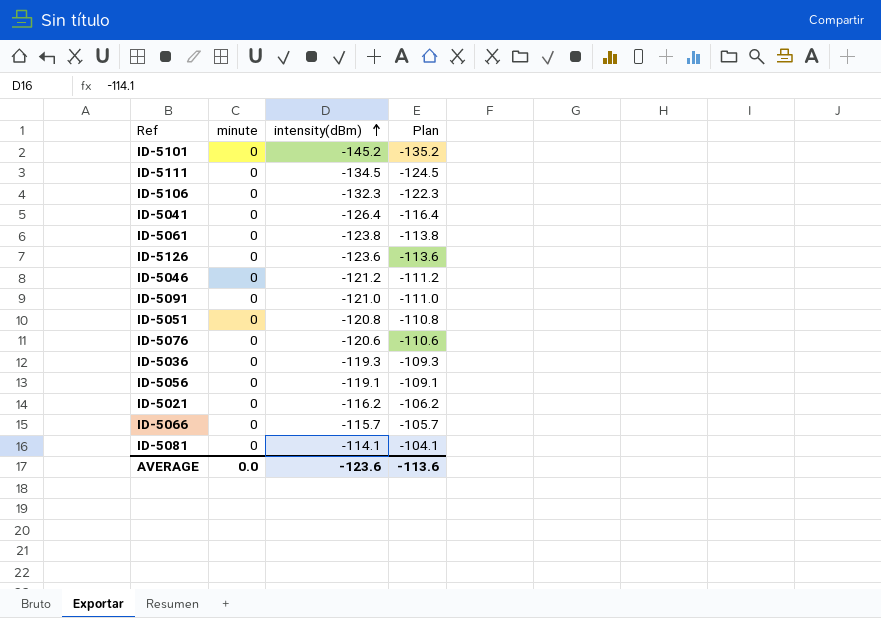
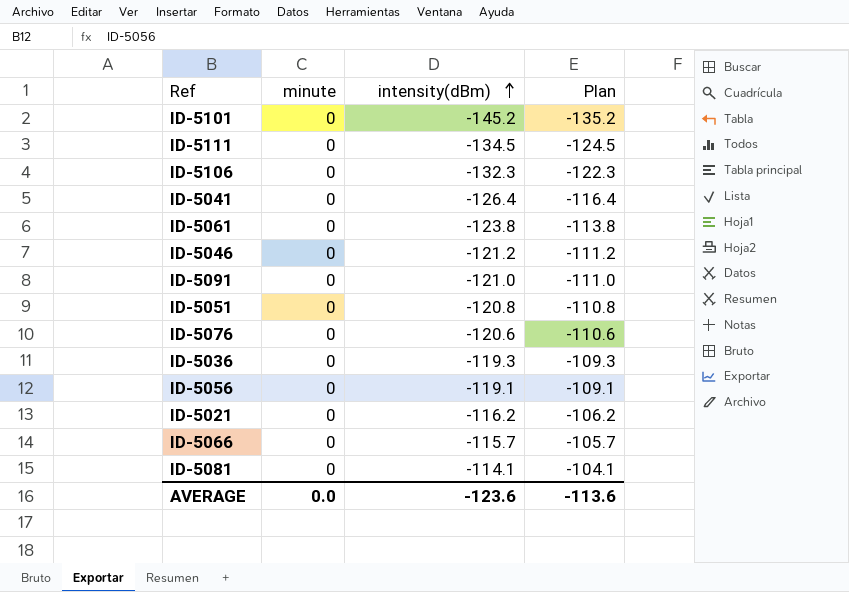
row ID-5126: 0 | -123.6 | -113.6 -> none

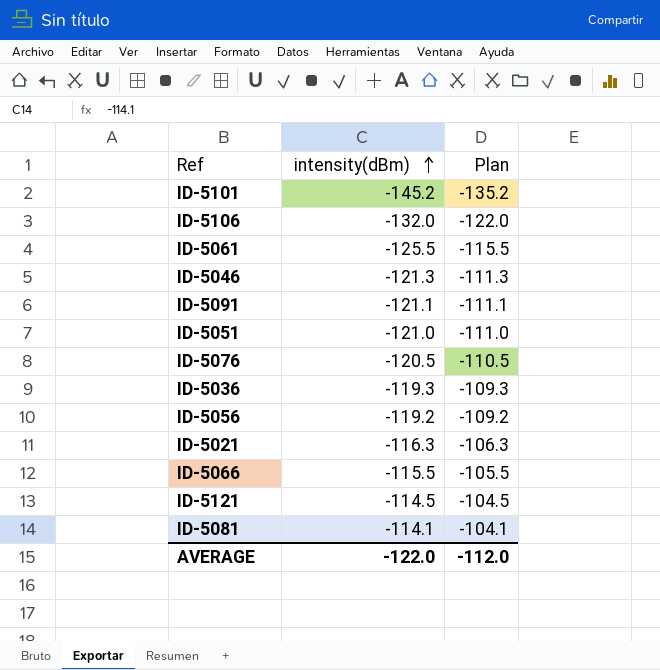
column minute | position: 2 -> none
row ID-5111: 0 | -134.5 | -124.5 -> none
row ID-5041: 0 | -126.4 | -116.4 -> none
ID-5106 | intensity(dBm): -132.3 -> -132.0
ID-5106 | Plan: -122.3 -> -122.0
ID-5061 | intensity(dBm): -123.8 -> -125.5
ID-5061 | Plan: -113.8 -> -115.5
ID-5046 | intensity(dBm): -121.2 -> -121.3
ID-5046 | Plan: -111.2 -> -111.3
ID-5091 | intensity(dBm): -121.0 -> -121.1
ID-5091 | Plan: -111.0 -> -111.1
ID-5051 | intensity(dBm): -120.8 -> -121.0
ID-5051 | Plan: -110.8 -> -111.0
ID-5076 | intensity(dBm): -120.6 -> -120.5
ID-5076 | Plan: -110.6 -> -110.5
ID-5056 | intensity(dBm): -119.1 -> -119.2
ID-5056 | Plan: -109.1 -> -109.2
ID-5021 | intensity(dBm): -116.2 -> -116.3
ID-5021 | Plan: -106.2 -> -106.3
ID-5066 | intensity(dBm): -115.7 -> -115.5
ID-5066 | Plan: -105.7 -> -105.5
row ID-5121: none -> -114.5 | -104.5
AVERAGE | intensity(dBm): -123.6 -> -122.0
AVERAGE | Plan: -113.6 -> -112.0

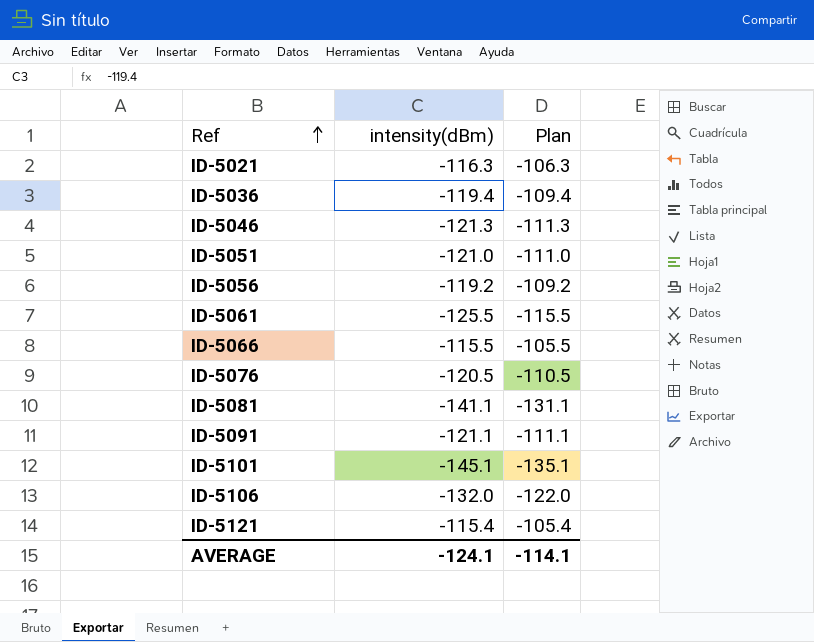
row order: intensity(dBm) ascending -> Ref ascending
ID-5036 | intensity(dBm): -119.3 -> -119.4
ID-5036 | Plan: -109.3 -> -109.4
ID-5081 | intensity(dBm): -114.1 -> -141.1
ID-5081 | Plan: -104.1 -> -131.1
ID-5101 | intensity(dBm): -145.2 -> -145.1
ID-5101 | Plan: -135.2 -> -135.1
ID-5121 | intensity(dBm): -114.5 -> -115.4
ID-5121 | Plan: -104.5 -> -105.4
AVERAGE | intensity(dBm): -122.0 -> -124.1
AVERAGE | Plan: -112.0 -> -114.1

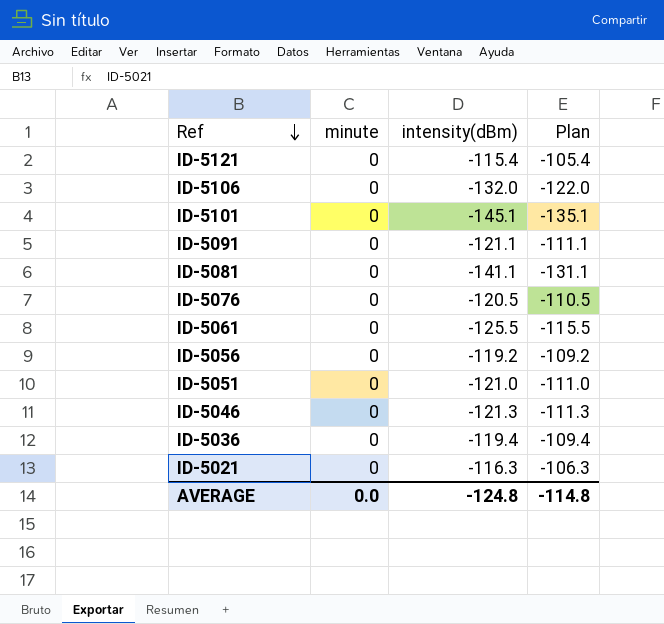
row order: Ref ascending -> Ref descending
column minute | position: none -> 2
row ID-5066: -115.5 | -105.5 -> none
AVERAGE | intensity(dBm): -124.1 -> -124.8
AVERAGE | Plan: -114.1 -> -114.8

